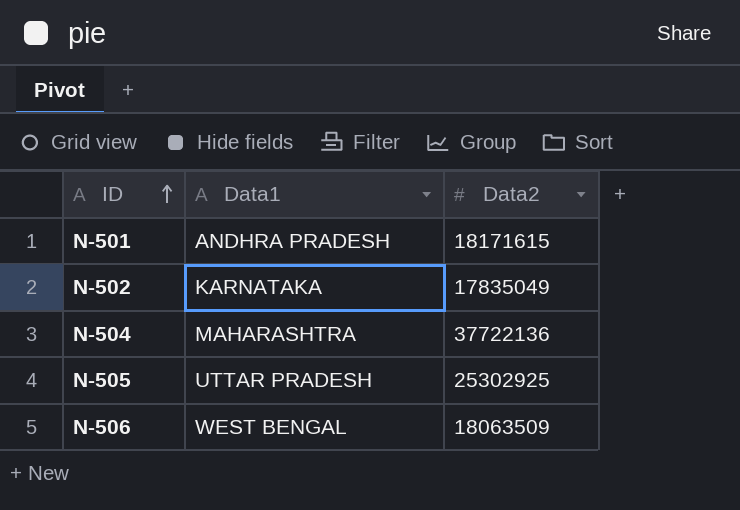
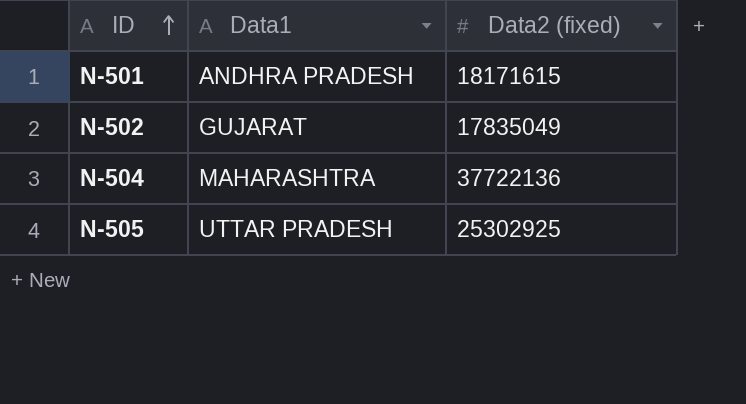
column name: Data2 -> Data2 (fixed)
row N-506: WEST BENGAL | 18063509 -> none
N-502 | Data1: KARNATAKA -> GUJARAT

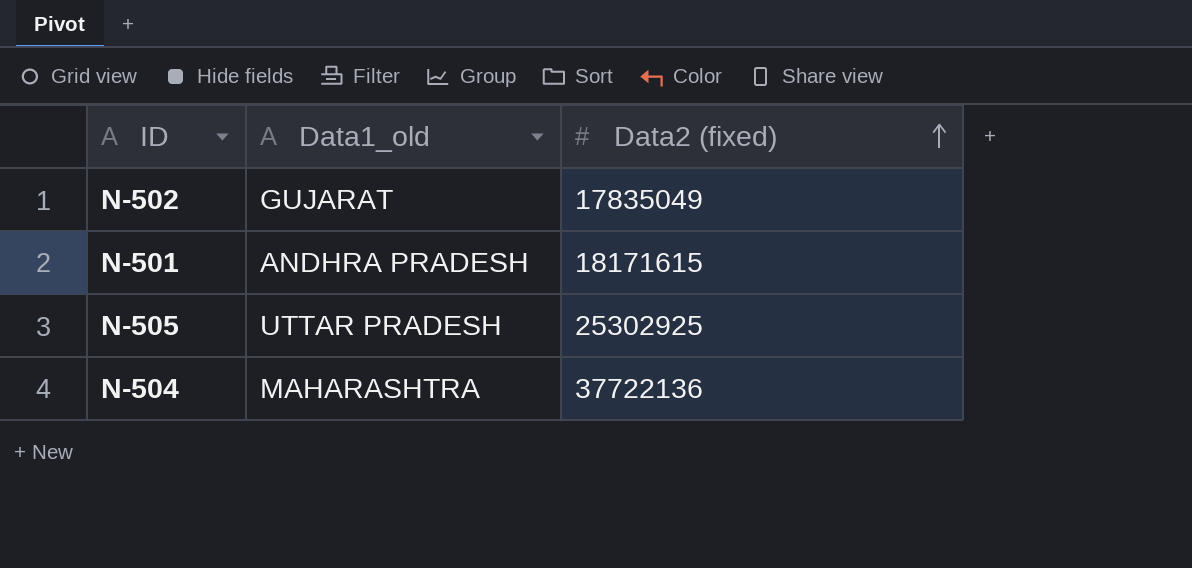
row order: ID ascending -> Data2 (fixed) ascending
column name: Data1 -> Data1_old

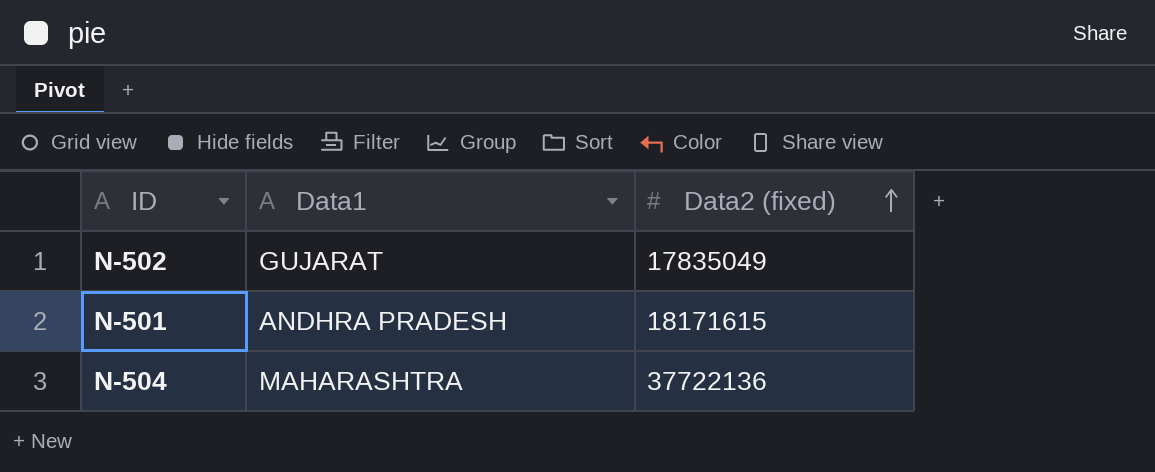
column name: Data1_old -> Data1
row N-505: UTTAR PRADESH | 25302925 -> none

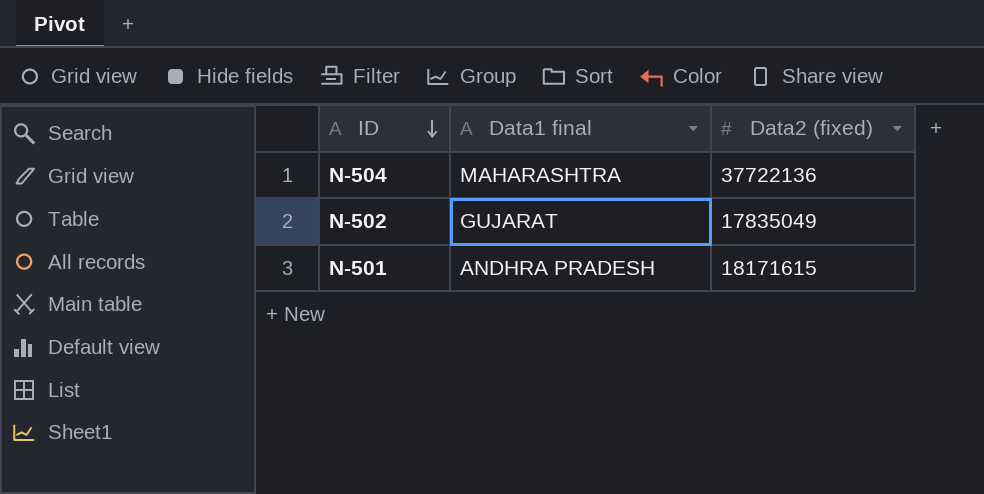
row order: Data2 (fixed) ascending -> ID descending
column name: Data1 -> Data1 final

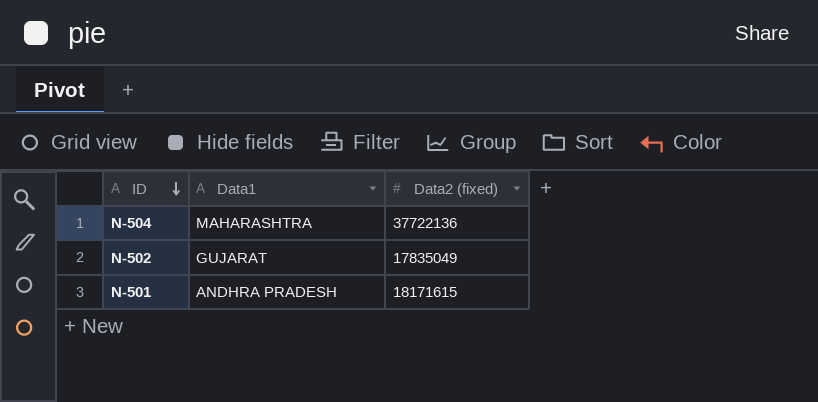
column name: Data1 final -> Data1

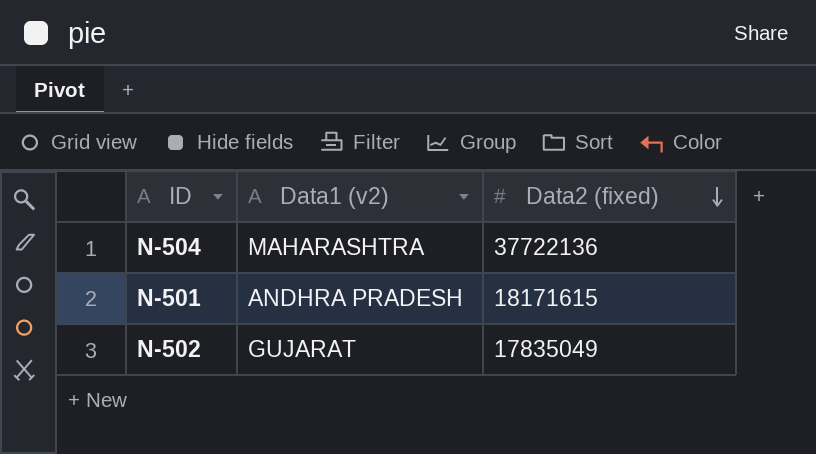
row order: ID descending -> Data2 (fixed) descending
column name: Data1 -> Data1 (v2)

